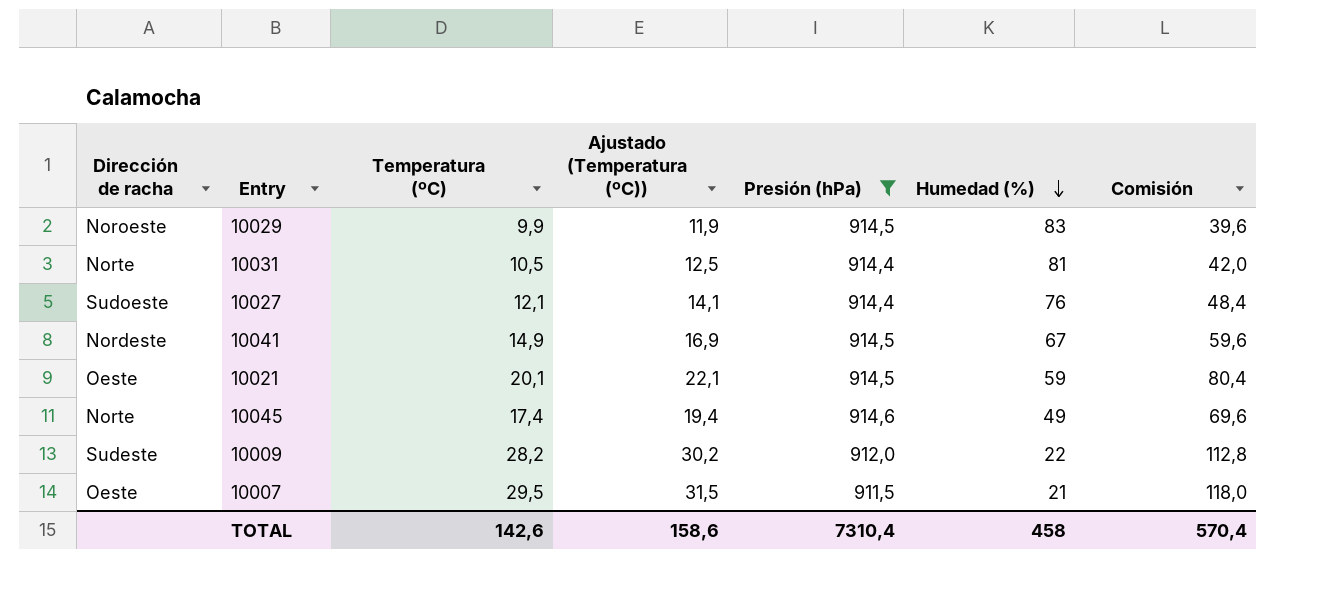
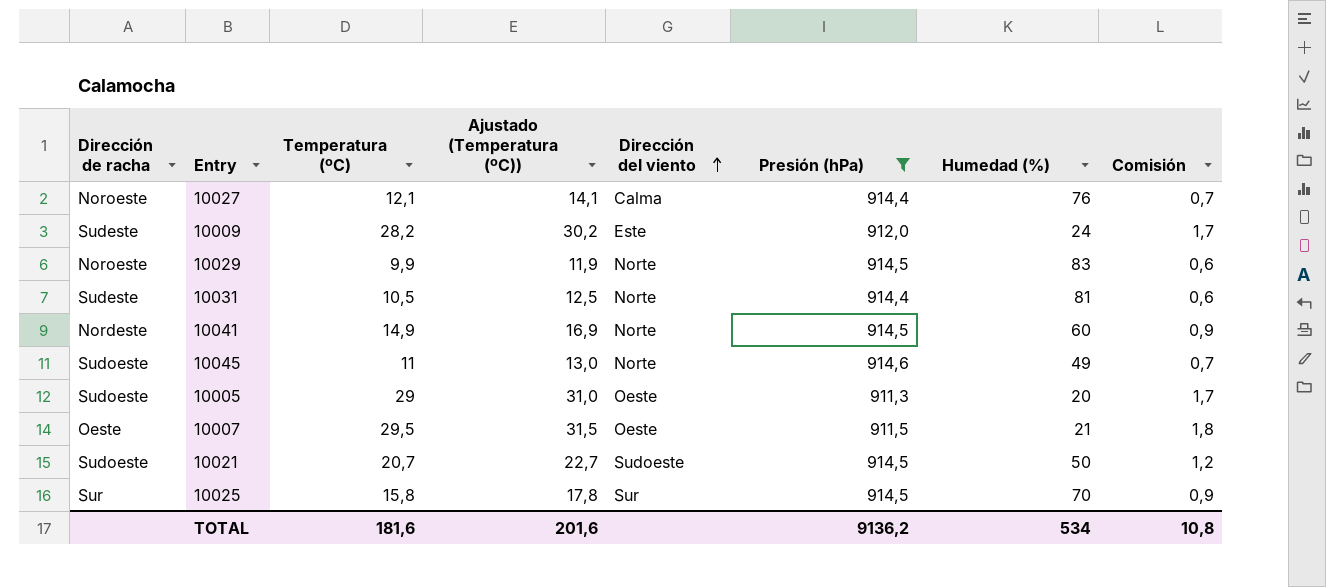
row order: Humedad (%) descending -> Dirección del viento ascending
column Dirección del viento | position: none -> 5
column Comisión | formula: [Temperatura (ºC)] * 4 -> [Temperatura (ºC)] * 0,06
10027 | Dirección de racha: Sudoeste -> Noroeste
10009 | Humedad (%): 22 -> 24
10031 | Dirección de racha: Norte -> Sudeste
10041 | Humedad (%): 67 -> 60
10045 | Dirección de racha: Norte -> Sudoeste
10045 | Temperatura (ºC): 17,4 -> 11
10045 | Ajustado (Temperatura (ºC)): 19,4 -> 13,0
row 10005: none -> Sudoeste | 29 | 31,0 | Oeste | 911,3 | 20 | 1,7
10021 | Dirección de racha: Oeste -> Sudoeste
10021 | Temperatura (ºC): 20,1 -> 20,7
10021 | Ajustado (Temperatura (ºC)): 22,1 -> 22,7
10021 | Humedad (%): 59 -> 50
row 10025: none -> Sur | 15,8 | 17,8 | Sur | 914,5 | 70 | 0,9
TOTAL | Temperatura (ºC): 142,6 -> 181,6
TOTAL | Ajustado (Temperatura (ºC)): 158,6 -> 201,6
TOTAL | Presión (hPa): 7310,4 -> 9136,2
TOTAL | Humedad (%): 458 -> 534
TOTAL | Comisión: 570,4 -> 10,8

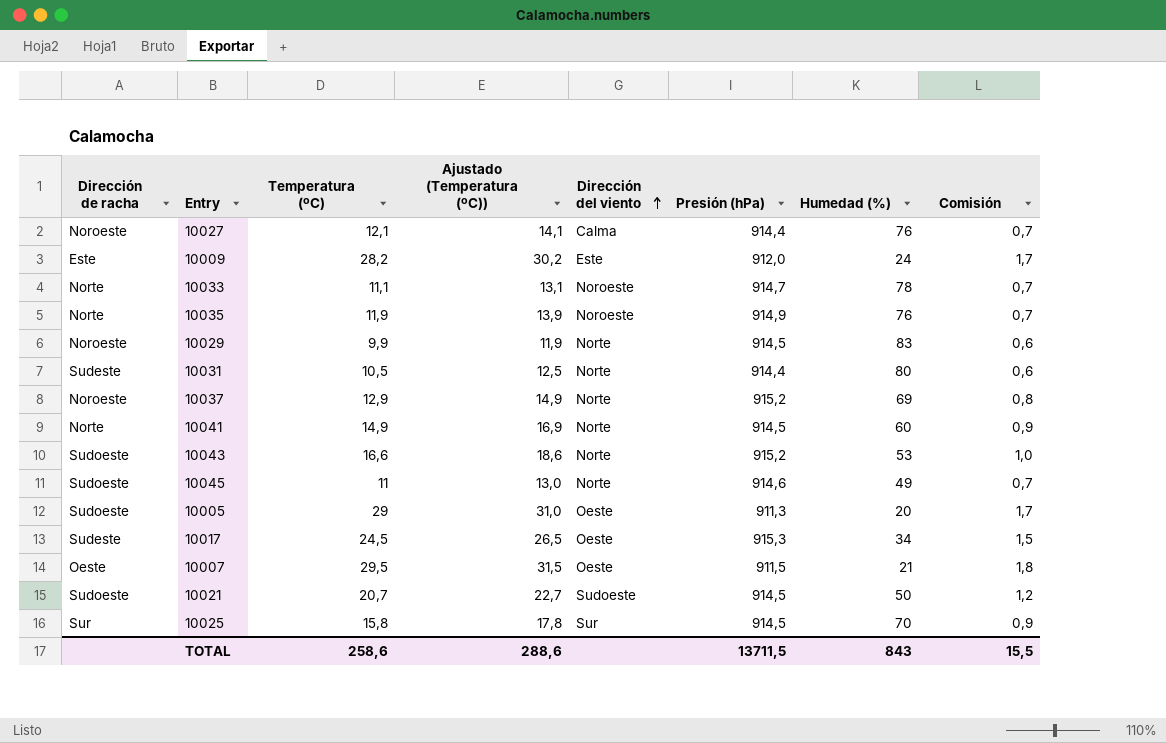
filter: Presión (hPa) <= 914,6 -> none
10009 | Dirección de racha: Sudeste -> Este
10031 | Humedad (%): 81 -> 80
10041 | Dirección de racha: Nordeste -> Norte
TOTAL | Temperatura (ºC): 181,6 -> 258,6
TOTAL | Ajustado (Temperatura (ºC)): 201,6 -> 288,6
TOTAL | Presión (hPa): 9136,2 -> 13711,5
TOTAL | Humedad (%): 534 -> 843
TOTAL | Comisión: 10,8 -> 15,5

